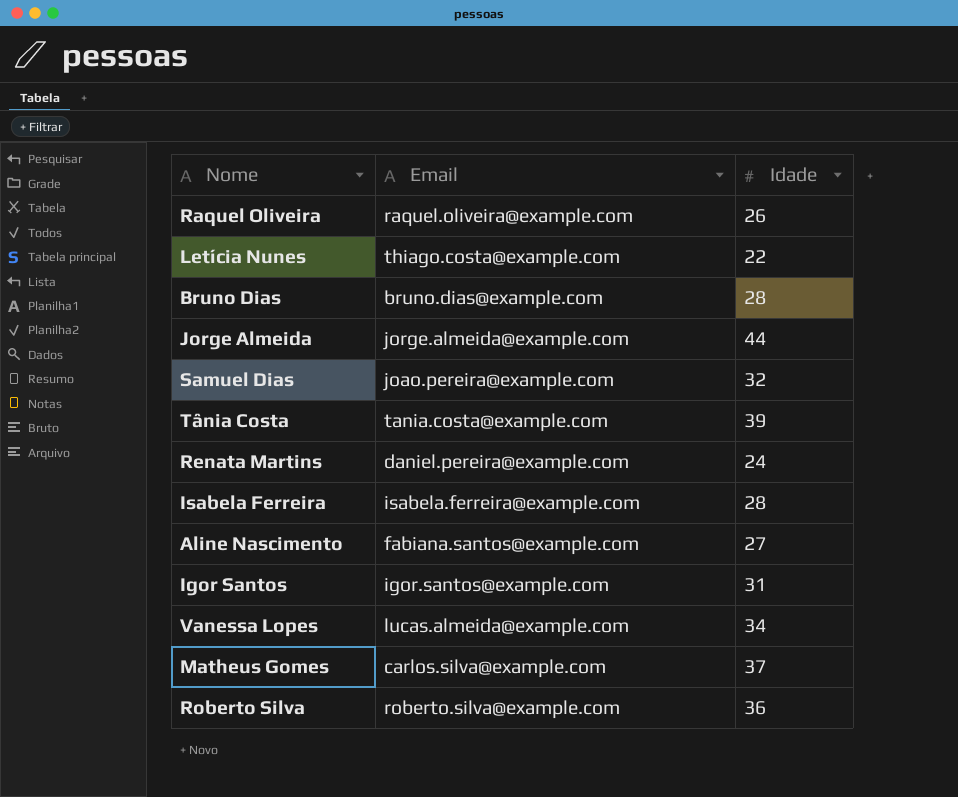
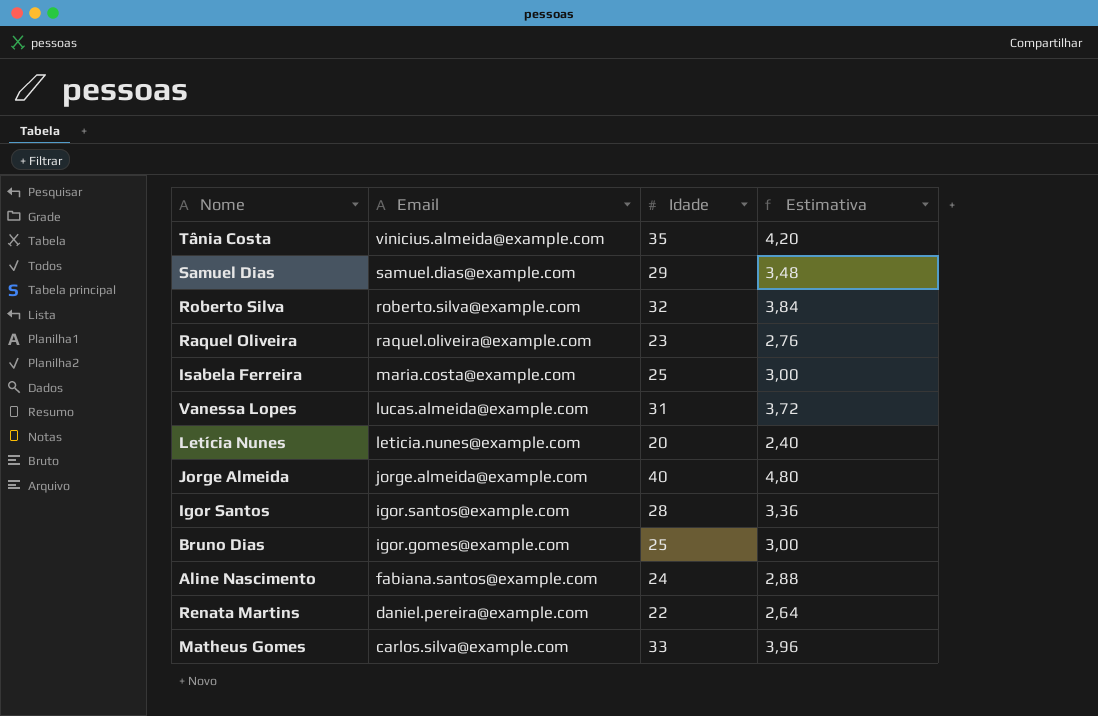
row order: none -> Email descending
column Estimativa | formula: none -> [Idade] * 0,12
Tânia Costa | Email: tania.costa@example.com -> vinicius.almeida@example.com
Tânia Costa | Idade: 39 -> 35
Samuel Dias | Email: joao.pereira@example.com -> samuel.dias@example.com
Samuel Dias | Idade: 32 -> 29
Roberto Silva | Idade: 36 -> 32
Raquel Oliveira | Idade: 26 -> 23
Isabela Ferreira | Email: isabela.ferreira@example.com -> maria.costa@example.com
Isabela Ferreira | Idade: 28 -> 25
Vanessa Lopes | Idade: 34 -> 31
Letícia Nunes | Email: thiago.costa@example.com -> leticia.nunes@example.com
Letícia Nunes | Idade: 22 -> 20
Jorge Almeida | Idade: 44 -> 40
Igor Santos | Idade: 31 -> 28
Bruno Dias | Email: bruno.dias@example.com -> igor.gomes@example.com
Bruno Dias | Idade: 28 -> 25
Aline Nascimento | Idade: 27 -> 24
Renata Martins | Idade: 24 -> 22
Matheus Gomes | Idade: 37 -> 33

